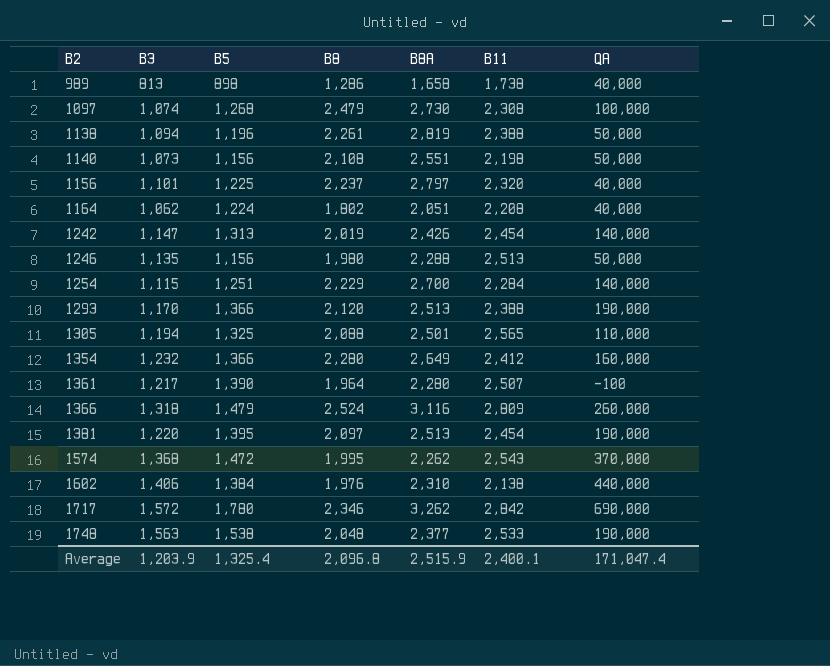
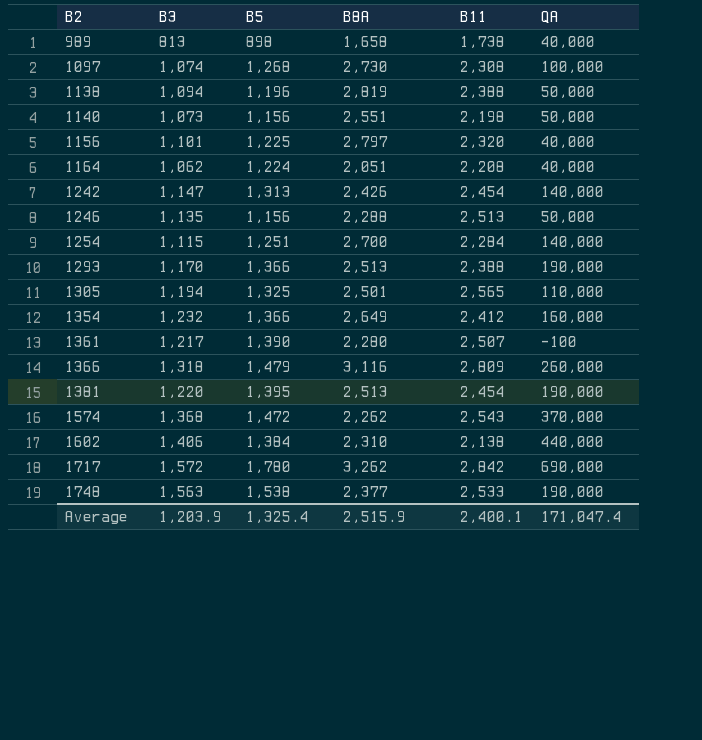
column B8 | position: 4 -> none

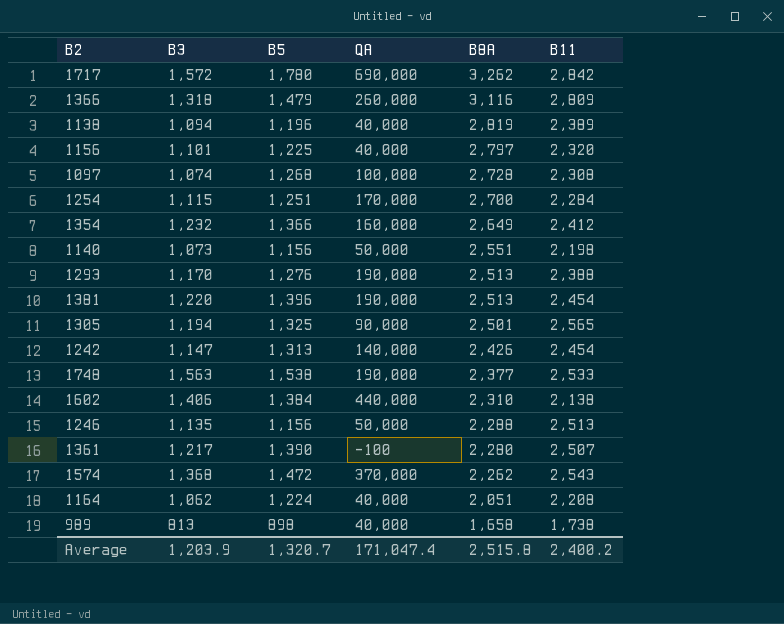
row order: B2 ascending -> B8A descending
column QA | position: 6 -> 4
1138 | QA: 50,000 -> 40,000
1138 | B11: 2,388 -> 2,389
1097 | B8A: 2,730 -> 2,728
1254 | QA: 140,000 -> 170,000
1293 | B5: 1,366 -> 1,276
1381 | B5: 1,395 -> 1,396
1305 | QA: 110,000 -> 90,000
Average | B5: 1,325.4 -> 1,320.7
Average | B8A: 2,515.9 -> 2,515.8
Average | B11: 2,400.1 -> 2,400.2

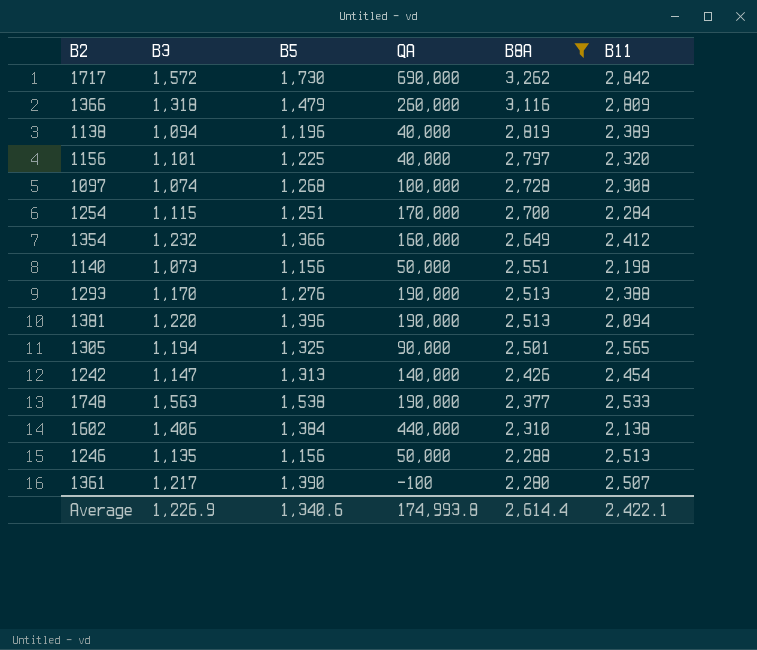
filter: none -> B8A >= 2,280
1717 | B5: 1,780 -> 1,730
1381 | B11: 2,454 -> 2,094
Average | B3: 1,203.9 -> 1,226.9
Average | B5: 1,320.7 -> 1,340.6
Average | QA: 171,047.4 -> 174,993.8
Average | B8A: 2,515.8 -> 2,614.4
Average | B11: 2,400.2 -> 2,422.1

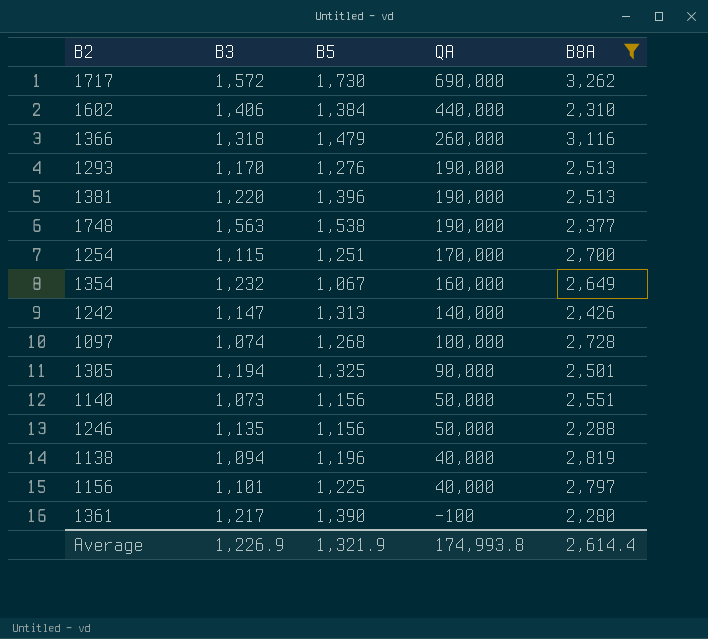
row order: B8A descending -> QA descending
column B11 | position: 6 -> none
1354 | B5: 1,366 -> 1,067
Average | B5: 1,340.6 -> 1,321.9

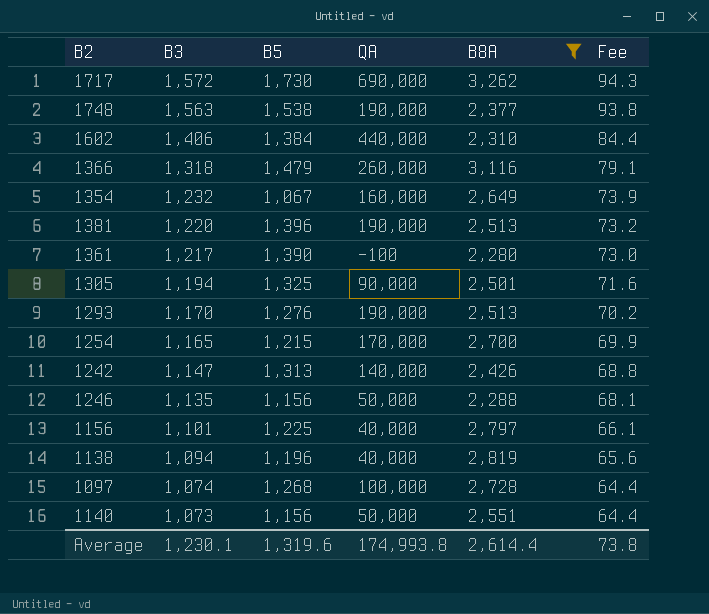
row order: QA descending -> B3 descending
column Fee | formula: none -> [B3] * 0.06
1254 | B3: 1,115 -> 1,165
1254 | B5: 1,251 -> 1,215
Average | B3: 1,226.9 -> 1,230.1
Average | B5: 1,321.9 -> 1,319.6

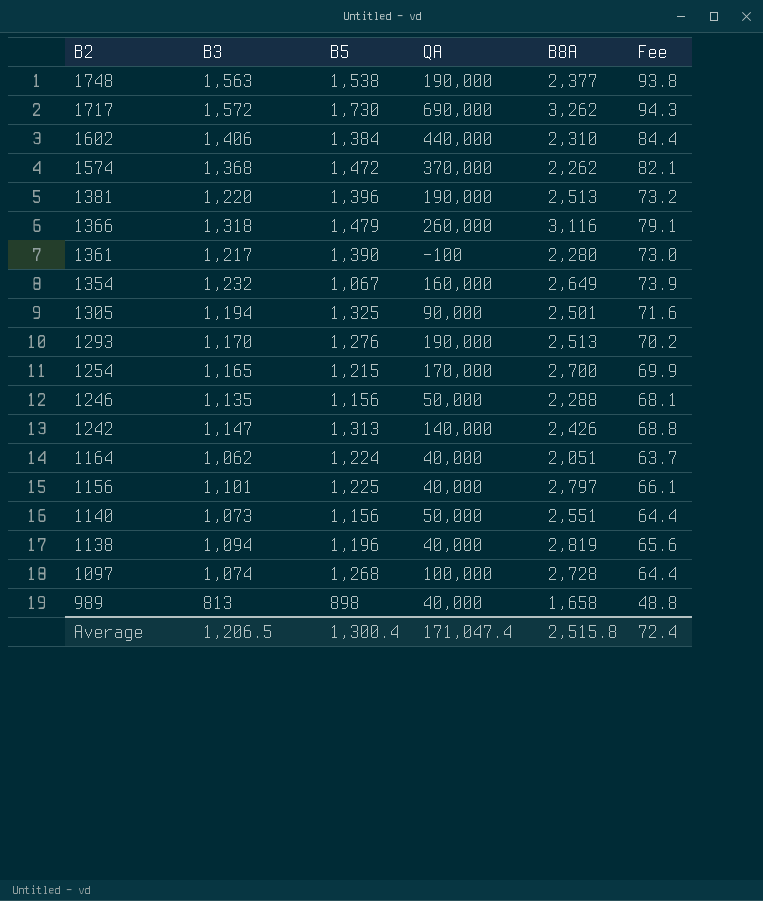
filter: B8A >= 2,280 -> none
row order: B3 descending -> B2 descending
Average | B3: 1,230.1 -> 1,206.5
Average | B5: 1,319.6 -> 1,300.4
Average | QA: 174,993.8 -> 171,047.4
Average | B8A: 2,614.4 -> 2,515.8
Average | Fee: 73.8 -> 72.4

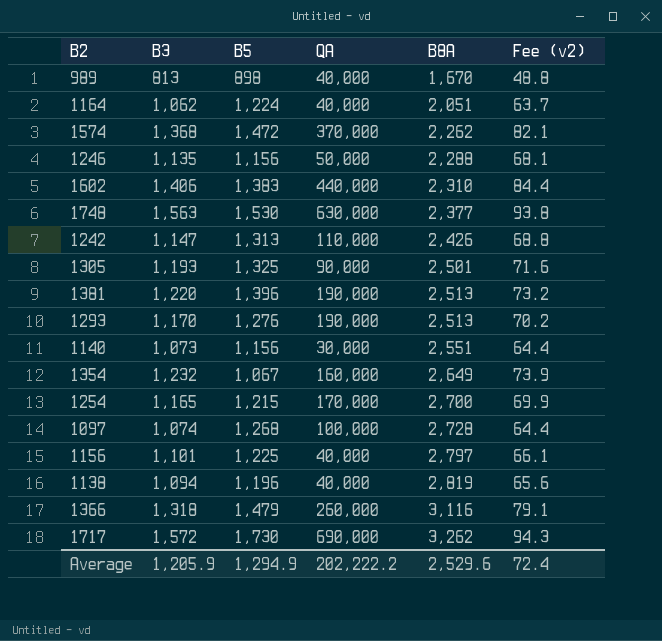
row order: B2 descending -> B8A ascending
column name: Fee -> Fee (v2)
row 1361: 1,217 | 1,390 | -100 | 2,280 | 73.0 -> none
989 | B8A: 1,658 -> 1,670
1602 | B5: 1,384 -> 1,383
1748 | B5: 1,538 -> 1,530
1748 | QA: 190,000 -> 630,000
1242 | QA: 140,000 -> 110,000
1305 | B3: 1,194 -> 1,193
1140 | QA: 50,000 -> 30,000
Average | B3: 1,206.5 -> 1,205.9
Average | B5: 1,300.4 -> 1,294.9
Average | QA: 171,047.4 -> 202,222.2
Average | B8A: 2,515.8 -> 2,529.6

